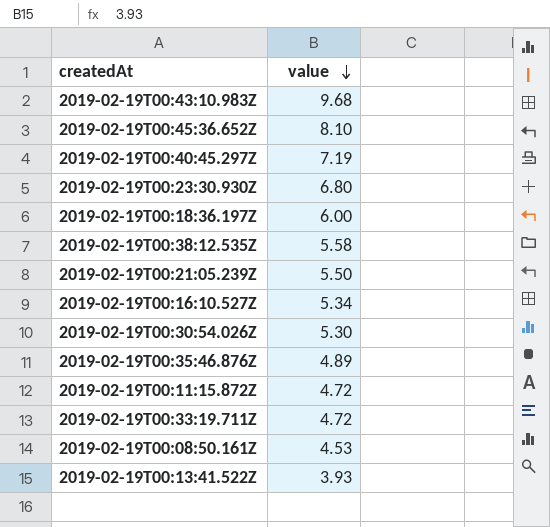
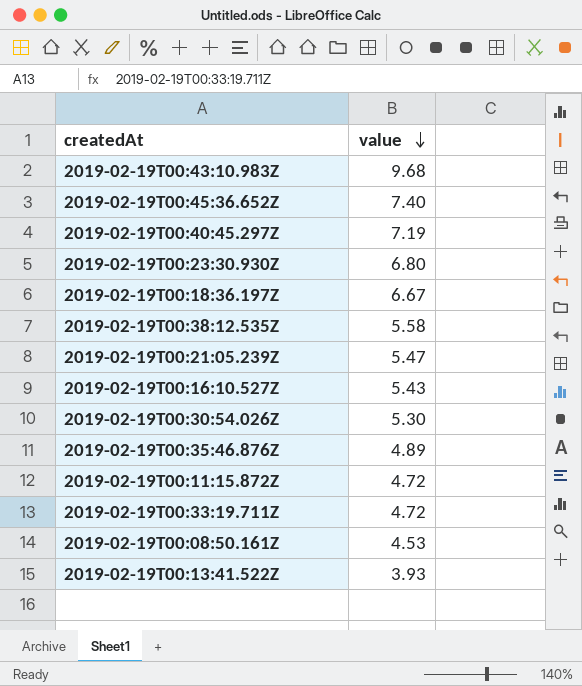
2019-02-19T00:45:36.652Z | value: 8.10 -> 7.40
2019-02-19T00:18:36.197Z | value: 6.00 -> 6.67
2019-02-19T00:21:05.239Z | value: 5.50 -> 5.47
2019-02-19T00:16:10.527Z | value: 5.34 -> 5.43

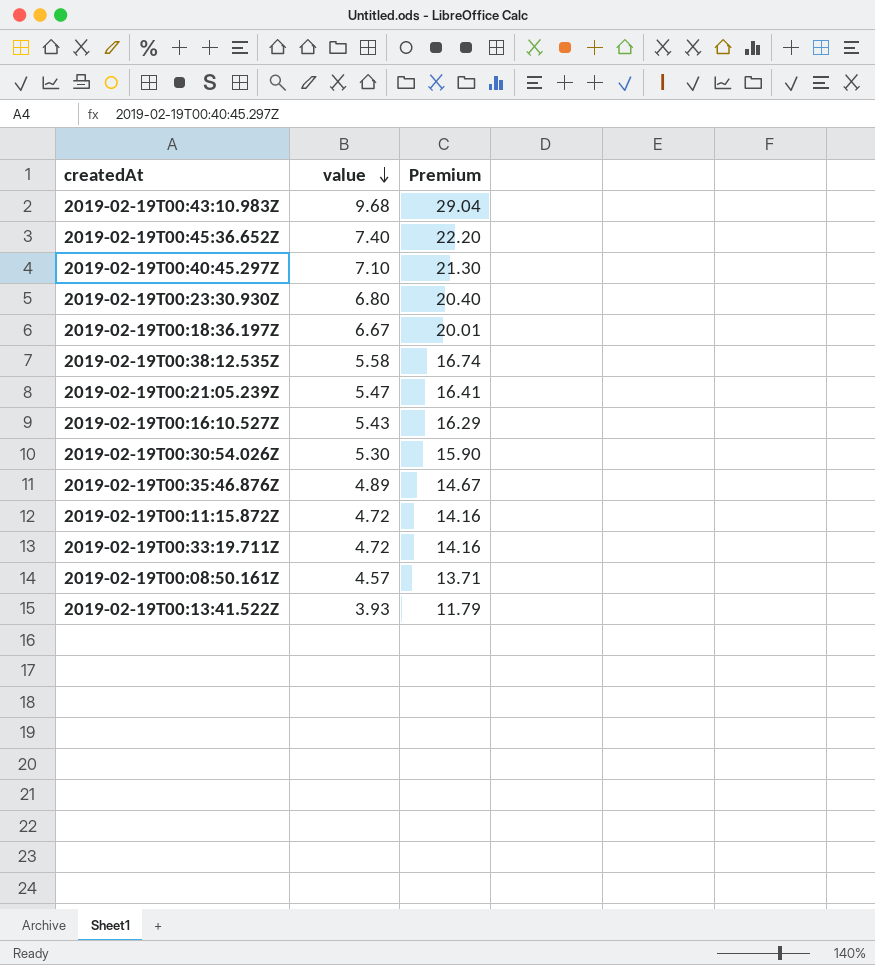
column Premium | formula: none -> [value] * 3
2019-02-19T00:40:45.297Z | value: 7.19 -> 7.10
2019-02-19T00:08:50.161Z | value: 4.53 -> 4.57

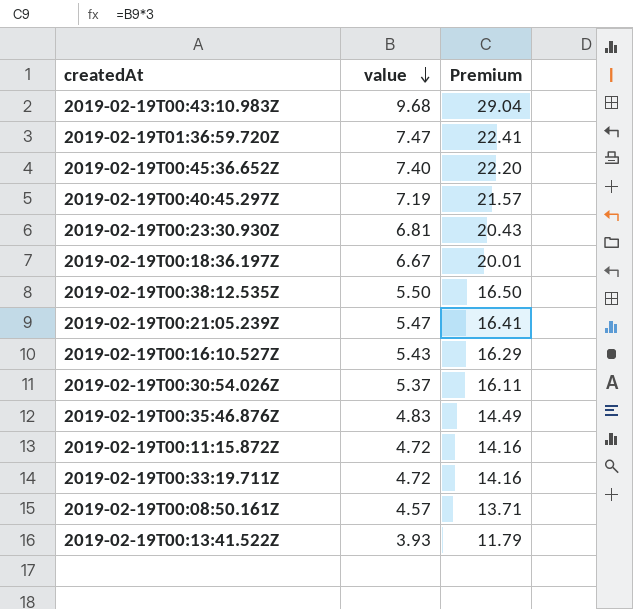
row 2019-02-19T01:36:59.720Z: none -> 7.47 | 22.41
2019-02-19T00:40:45.297Z | value: 7.10 -> 7.19
2019-02-19T00:40:45.297Z | Premium: 21.30 -> 21.57
2019-02-19T00:23:30.930Z | value: 6.80 -> 6.81
2019-02-19T00:23:30.930Z | Premium: 20.40 -> 20.43
2019-02-19T00:38:12.535Z | value: 5.58 -> 5.50
2019-02-19T00:38:12.535Z | Premium: 16.74 -> 16.50
2019-02-19T00:30:54.026Z | value: 5.30 -> 5.37
2019-02-19T00:30:54.026Z | Premium: 15.90 -> 16.11
2019-02-19T00:35:46.876Z | value: 4.89 -> 4.83
2019-02-19T00:35:46.876Z | Premium: 14.67 -> 14.49

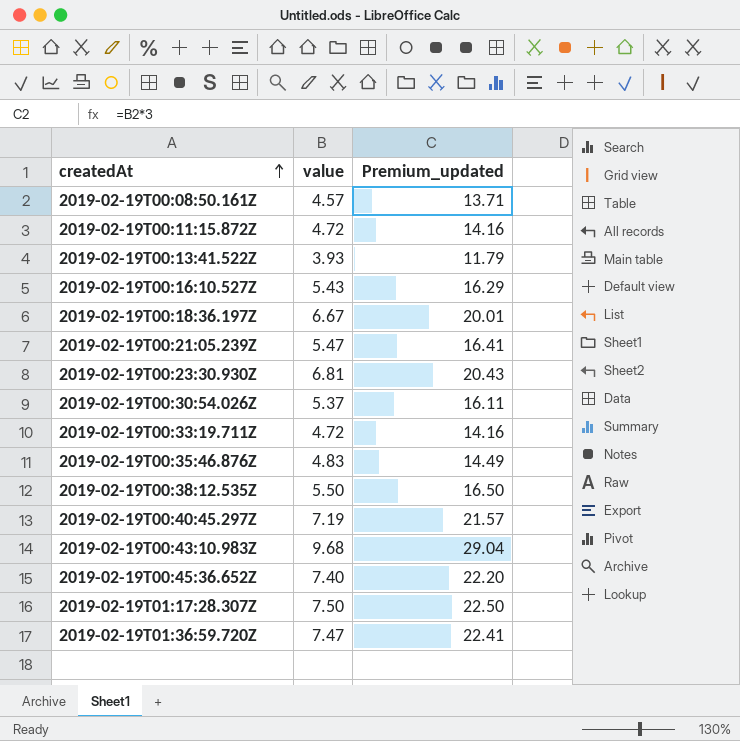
row order: value descending -> createdAt ascending
column name: Premium -> Premium_updated
row 2019-02-19T01:17:28.307Z: none -> 7.50 | 22.50

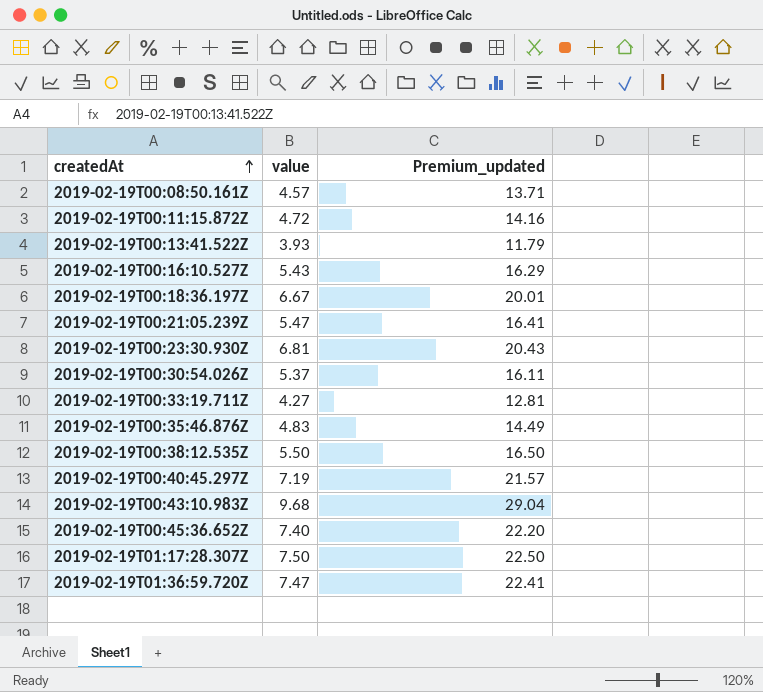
2019-02-19T00:33:19.711Z | value: 4.72 -> 4.27
2019-02-19T00:33:19.711Z | Premium_updated: 14.16 -> 12.81

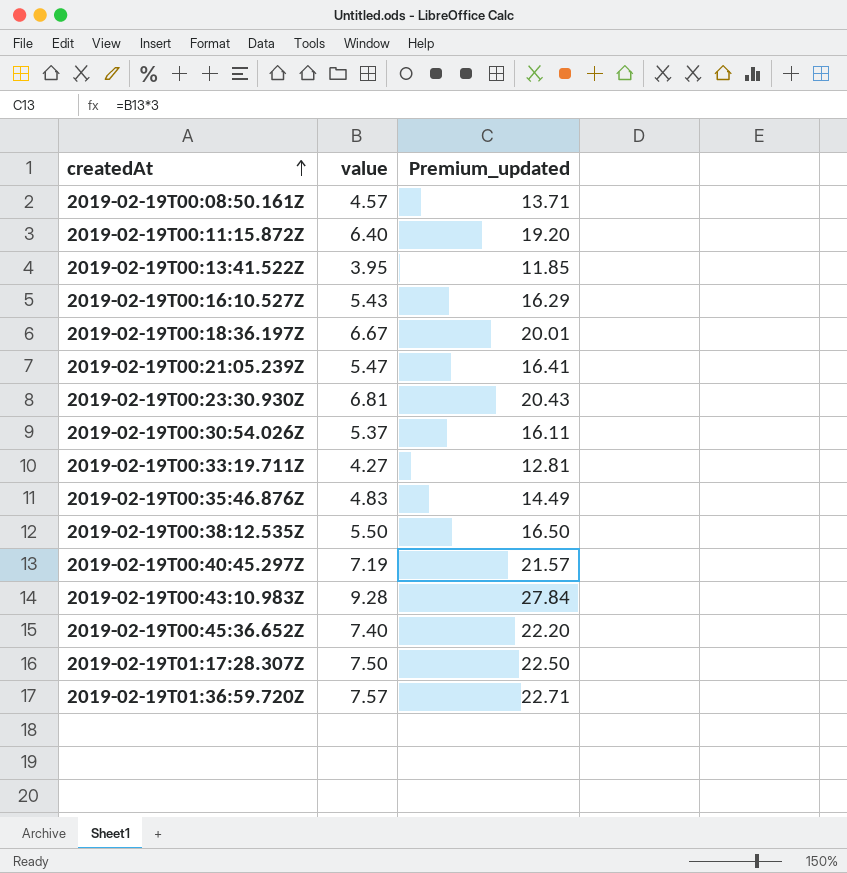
2019-02-19T00:11:15.872Z | value: 4.72 -> 6.40
2019-02-19T00:11:15.872Z | Premium_updated: 14.16 -> 19.20
2019-02-19T00:13:41.522Z | value: 3.93 -> 3.95
2019-02-19T00:13:41.522Z | Premium_updated: 11.79 -> 11.85
2019-02-19T00:43:10.983Z | value: 9.68 -> 9.28
2019-02-19T00:43:10.983Z | Premium_updated: 29.04 -> 27.84
2019-02-19T01:36:59.720Z | value: 7.47 -> 7.57
2019-02-19T01:36:59.720Z | Premium_updated: 22.41 -> 22.71

